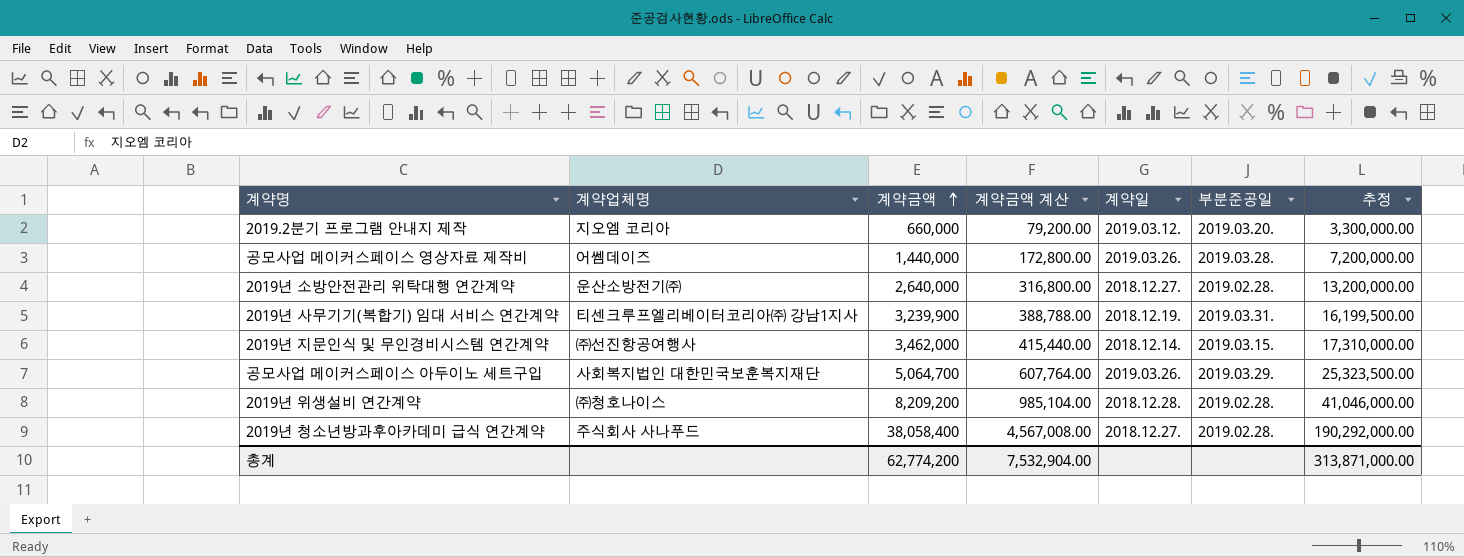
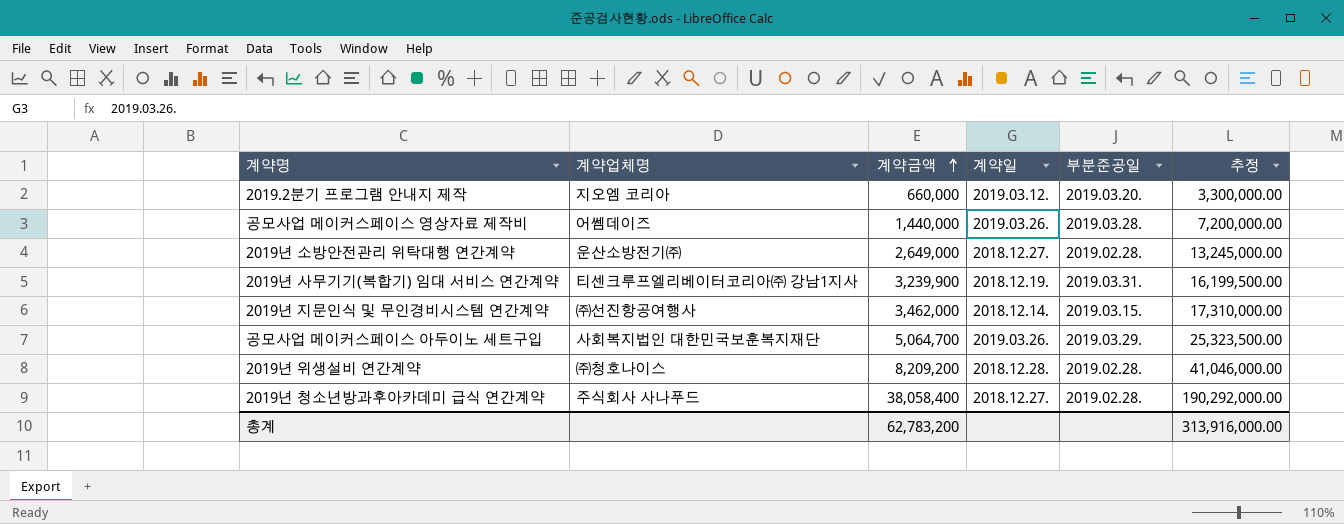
column 계약금액 계산 | formula: [계약금액] * 0.12 -> none
2019년 소방안전관리 위탁대행 연간계약 | 계약금액: 2,640,000 -> 2,649,000
2019년 소방안전관리 위탁대행 연간계약 | 추정: 13,200,000.00 -> 13,245,000.00
총계 | 계약금액: 62,774,200 -> 62,783,200
총계 | 추정: 313,871,000.00 -> 313,916,000.00

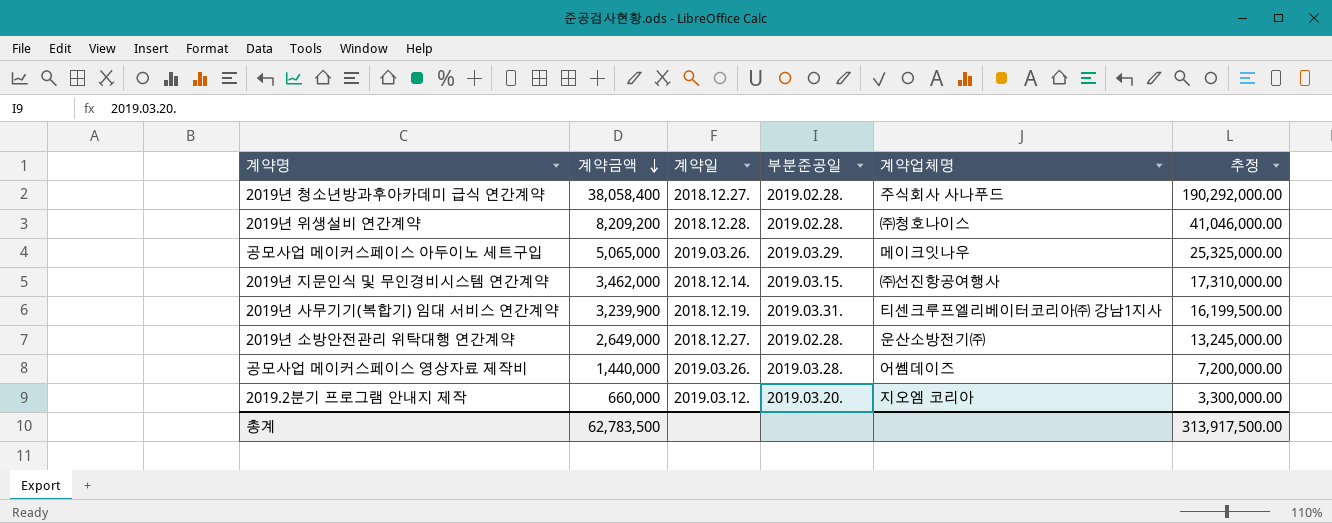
row order: 계약금액 ascending -> 계약금액 descending
column 계약업체명 | position: 2 -> 5
공모사업 메이커스페이스 아두이노 세트구입 | 계약금액: 5,064,700 -> 5,065,000
공모사업 메이커스페이스 아두이노 세트구입 | 계약업체명: 사회복지법인 대한민국보훈복지재단 -> 메이크잇나우
공모사업 메이커스페이스 아두이노 세트구입 | 추정: 25,323,500.00 -> 25,325,000.00
총계 | 계약금액: 62,783,200 -> 62,783,500
총계 | 추정: 313,916,000.00 -> 313,917,500.00

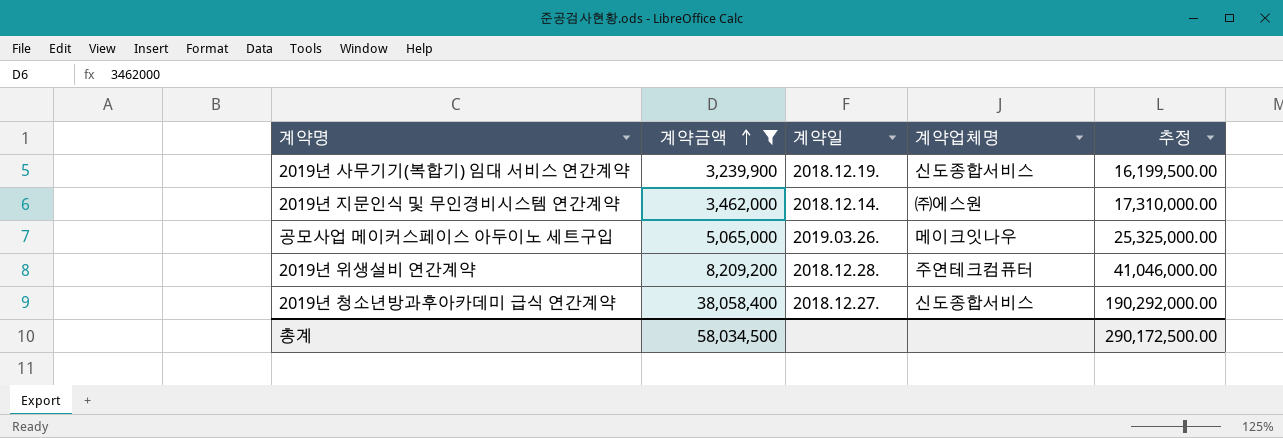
filter: none -> 계약금액 >= 3,239,900
row order: 계약금액 descending -> 계약금액 ascending
column 부분준공일 | position: 4 -> none
2019년 사무기기(복합기) 임대 서비스 연간계약 | 계약업체명: 티센크루프엘리베이터코리아㈜ 강남1지사 -> 신도종합서비스
2019년 지문인식 및 무인경비시스템 연간계약 | 계약업체명: ㈜선진항공여행사 -> ㈜에스원
2019년 위생설비 연간계약 | 계약업체명: ㈜청호나이스 -> 주연테크컴퓨터
2019년 청소년방과후아카데미 급식 연간계약 | 계약업체명: 주식회사 사나푸드 -> 신도종합서비스
총계 | 계약금액: 62,783,500 -> 58,034,500
총계 | 추정: 313,917,500.00 -> 290,172,500.00

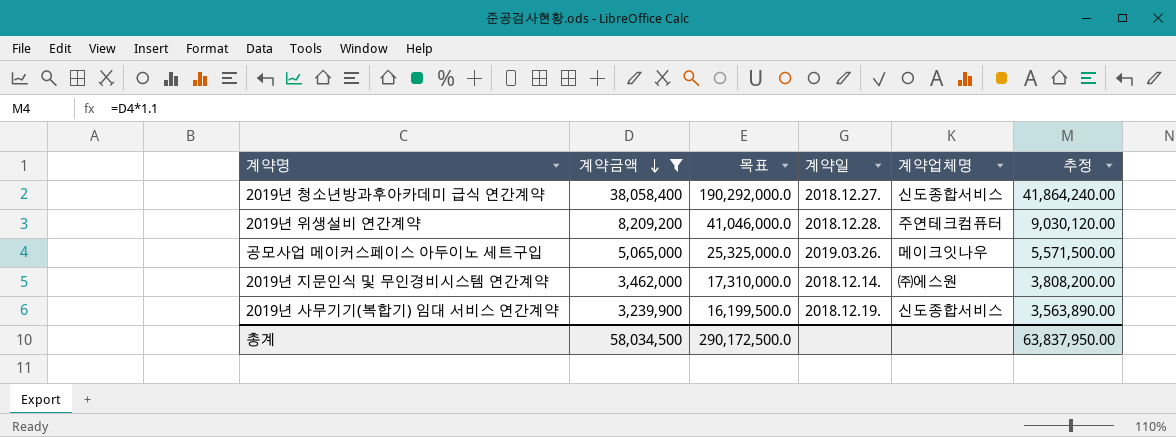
row order: 계약금액 ascending -> 계약금액 descending
column 목표 | formula: none -> [계약금액] * 5
column 추정 | formula: [계약금액] * 5 -> [계약금액] * 1.1
총계 | 추정: 290,172,500.00 -> 63,837,950.00

